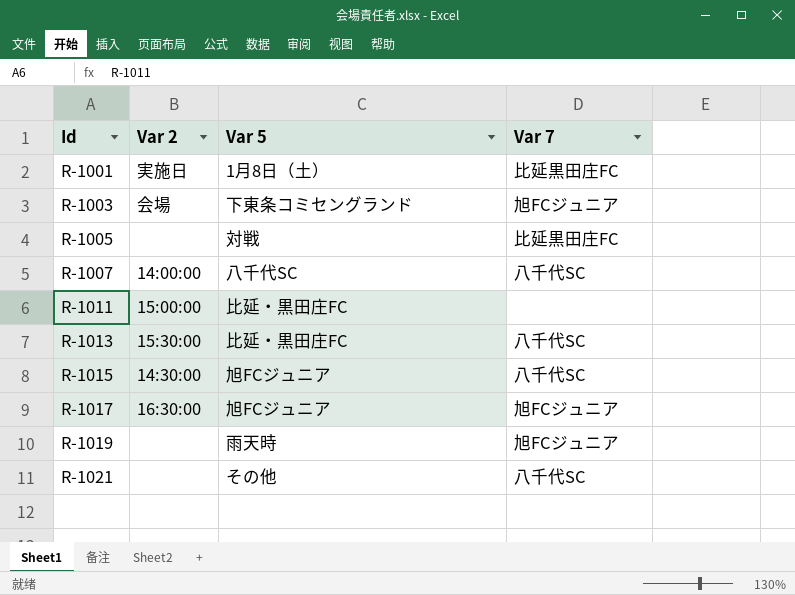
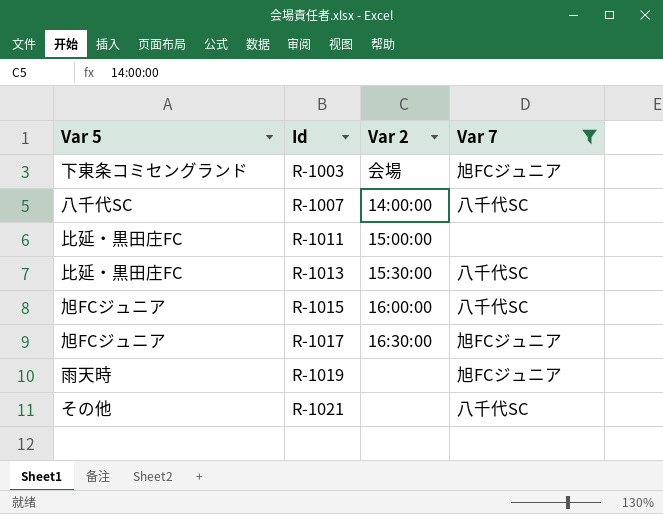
filter: none -> Var 7 != 比延黒田庄FC
column Var 5 | position: 3 -> 1
R-1015 | Var 2: 14:30:00 -> 16:00:00

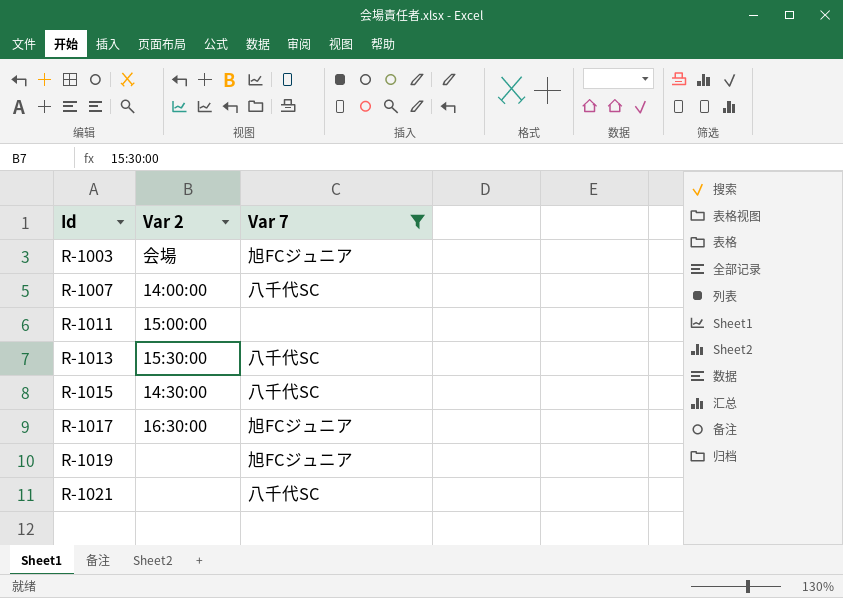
column Var 5 | position: 1 -> none
R-1015 | Var 2: 16:00:00 -> 14:30:00

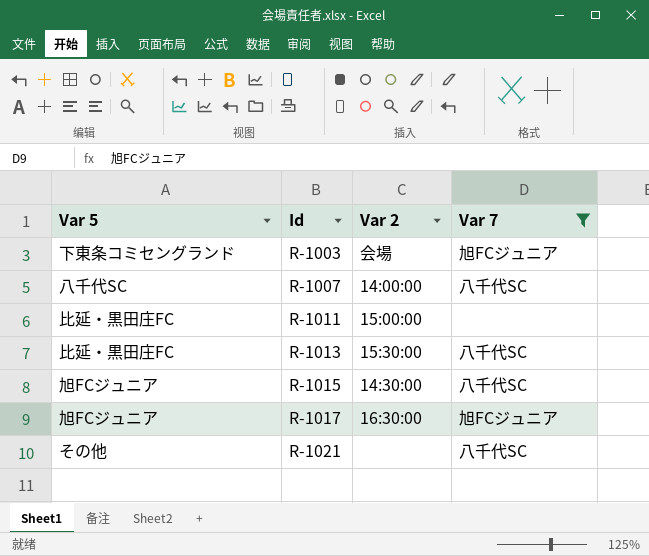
column Var 5 | position: none -> 1
row R-1019: none | 旭FCジュニア -> none

